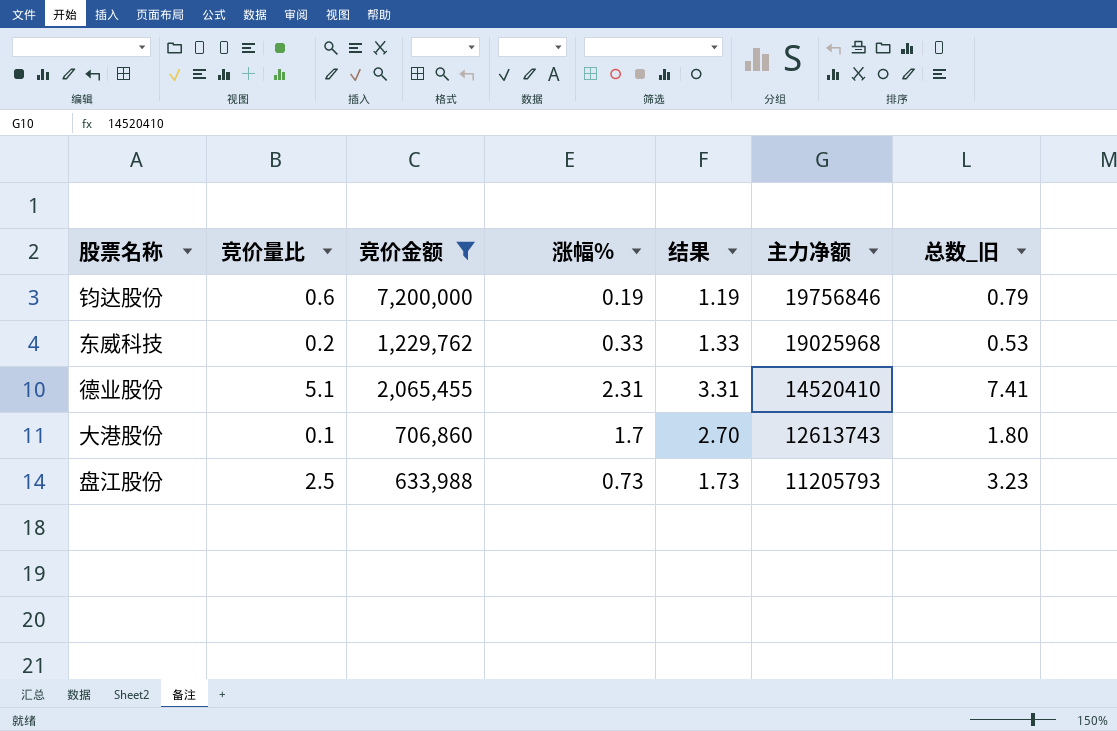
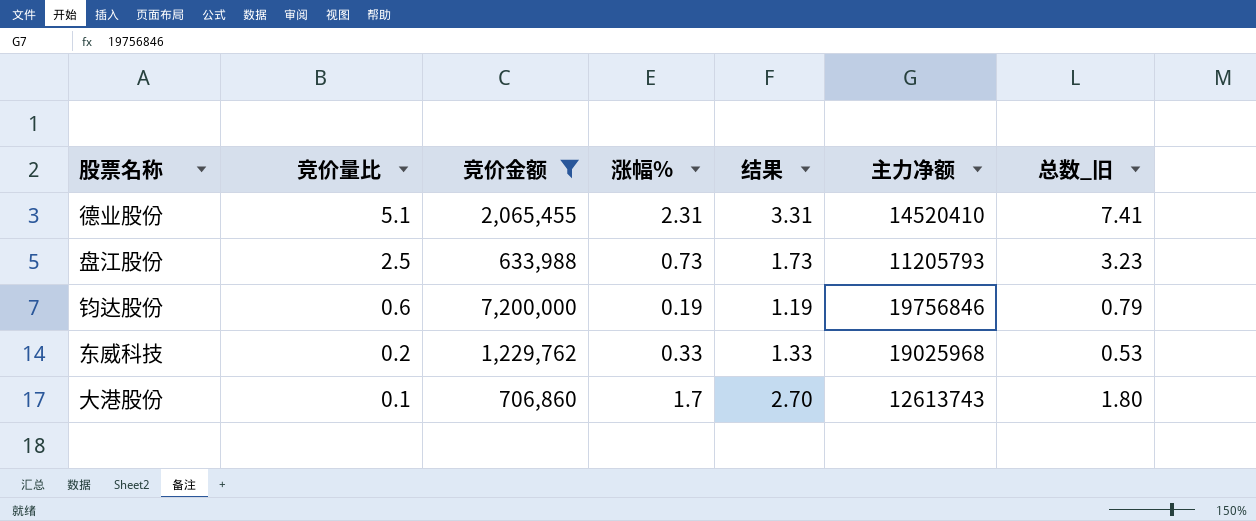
row order: 主力净额 descending -> 竞价量比 descending

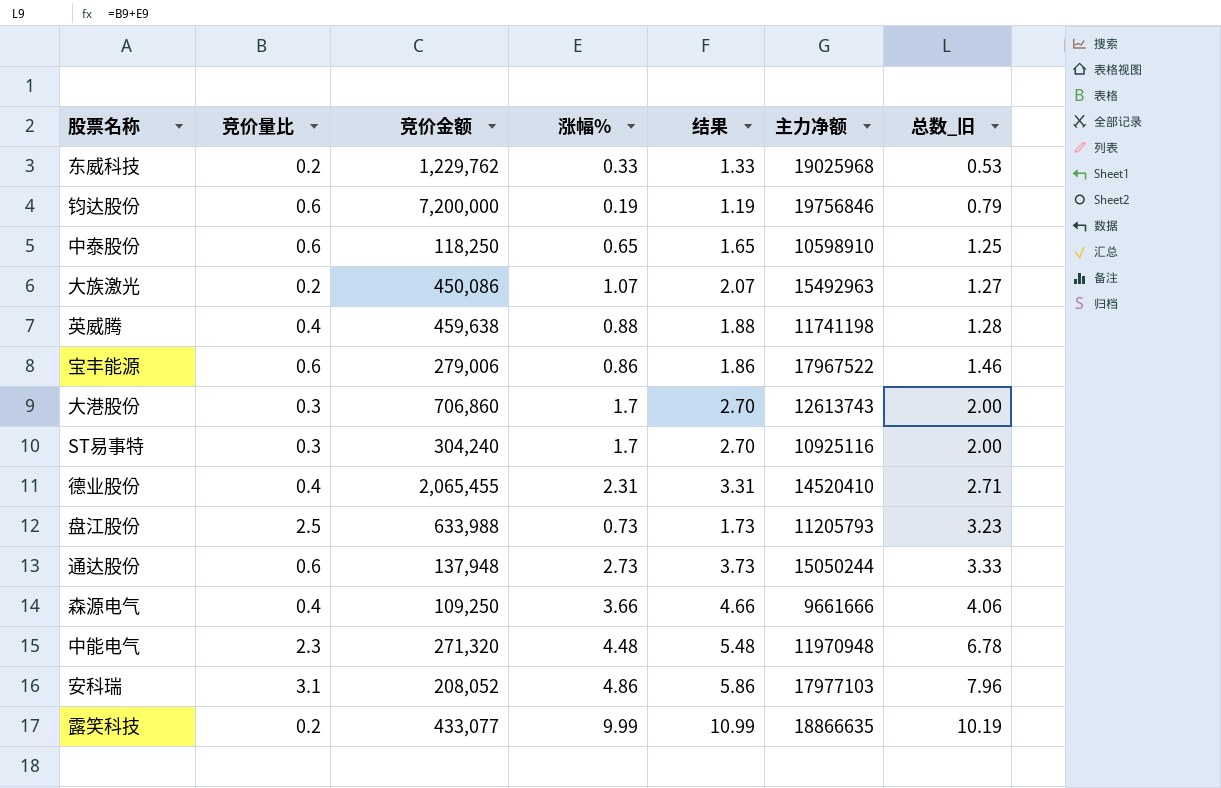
filter: 竞价金额 >= 633,988 -> none
row order: 竞价量比 descending -> 总数_旧 ascending
大港股份 | 竞价量比: 0.1 -> 0.3
大港股份 | 总数_旧: 1.80 -> 2.00
德业股份 | 竞价量比: 5.1 -> 0.4
德业股份 | 总数_旧: 7.41 -> 2.71

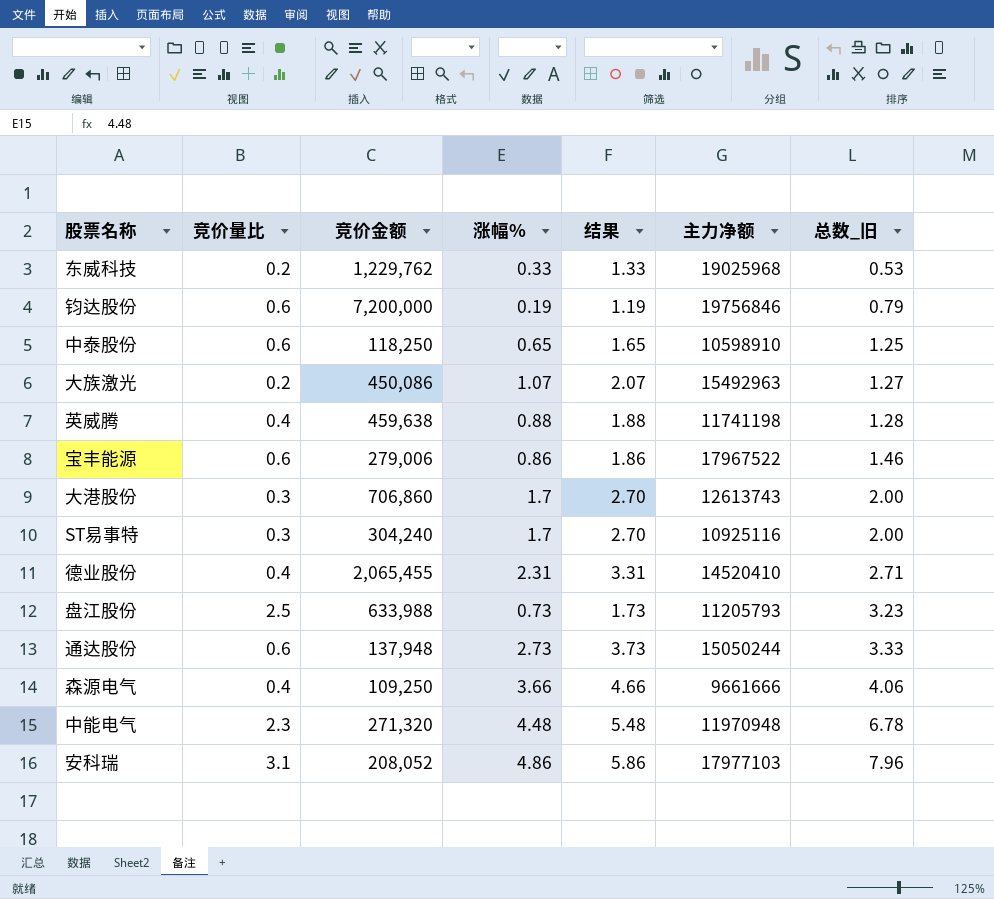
row 露笑科技: 0.2 | 433,077 | 9.99 | 10.99 | 18866635 | 10.19 -> none

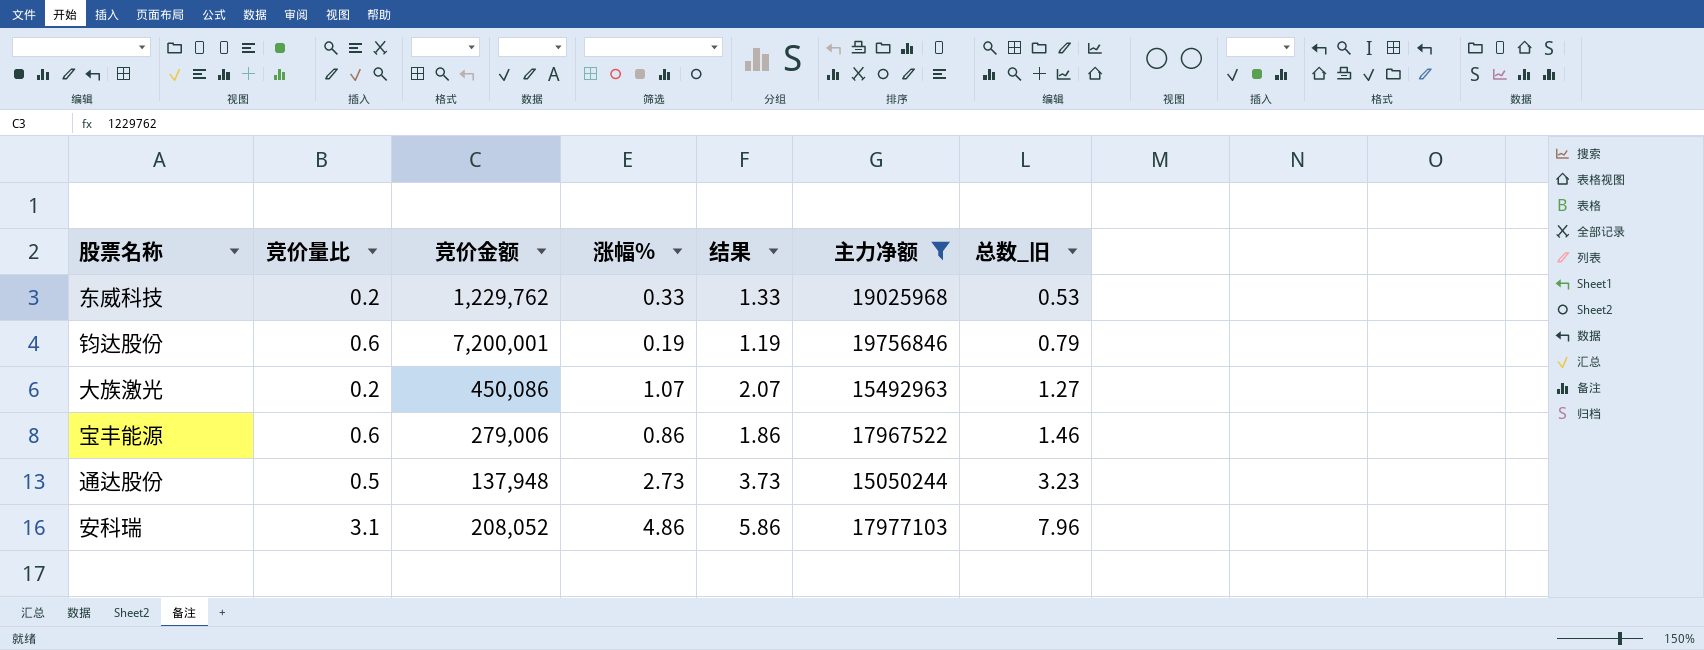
filter: none -> 主力净额 >= 15050244
钧达股份 | 竞价金额: 7,200,000 -> 7,200,001
通达股份 | 竞价量比: 0.6 -> 0.5
通达股份 | 总数_旧: 3.33 -> 3.23

